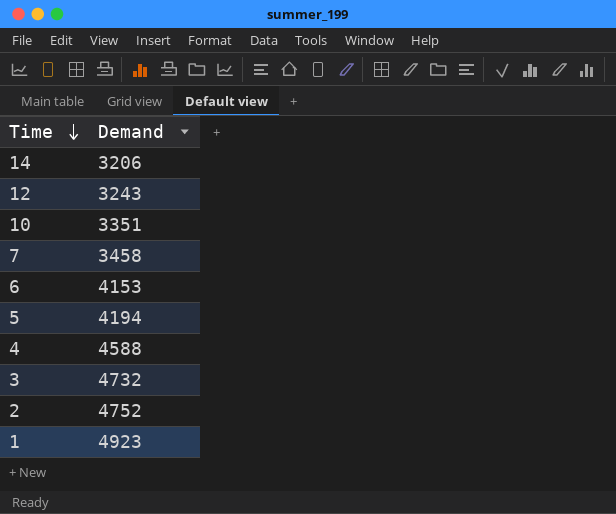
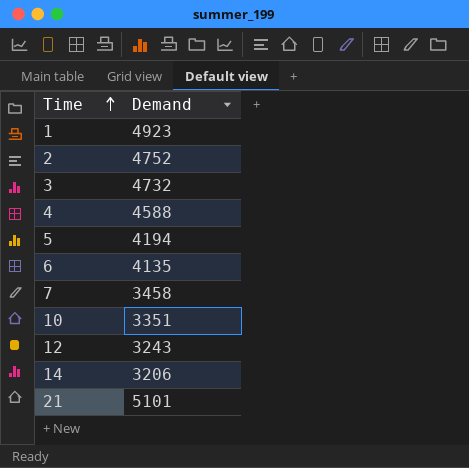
row order: Time descending -> Time ascending
6 | Demand: 4153 -> 4135
row 21: none -> 5101

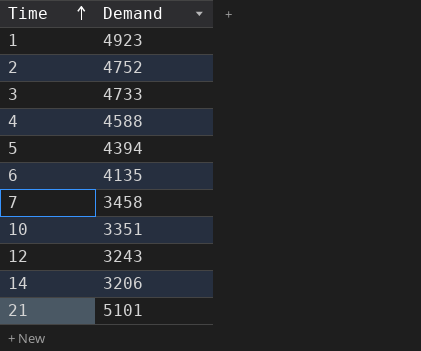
3 | Demand: 4732 -> 4733
5 | Demand: 4194 -> 4394

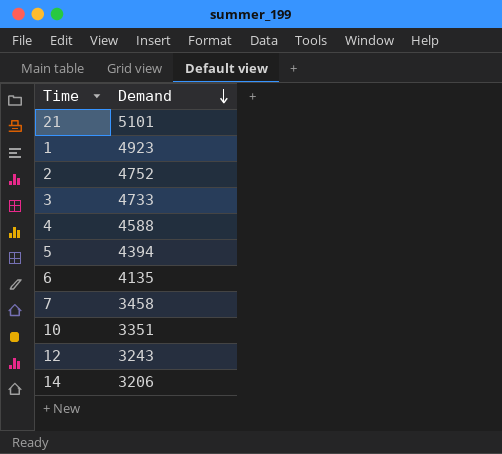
row order: Time ascending -> Demand descending

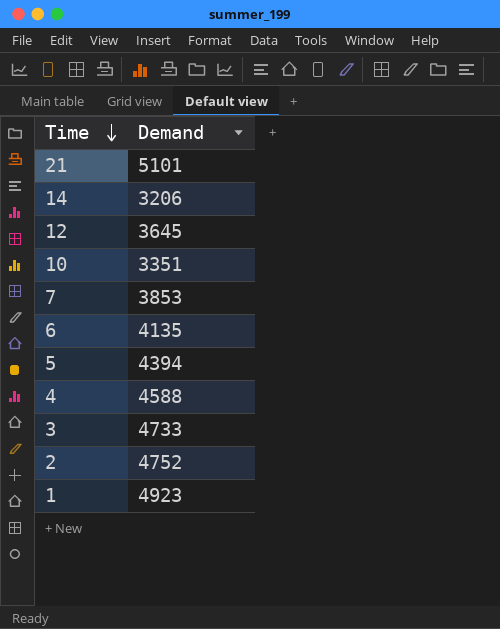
row order: Demand descending -> Time descending
12 | Demand: 3243 -> 3645
7 | Demand: 3458 -> 3853

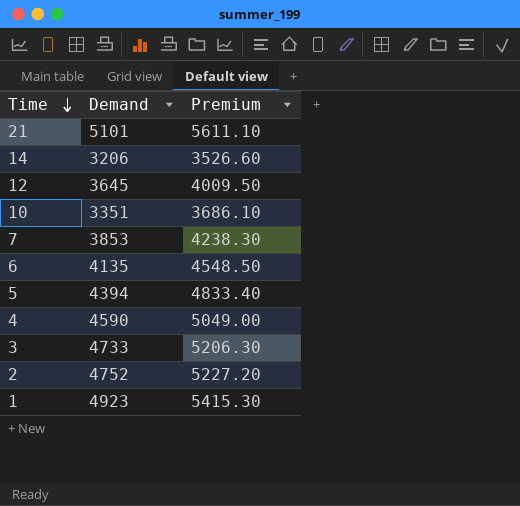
column Premium | formula: none -> [Demand] * 1.1
4 | Demand: 4588 -> 4590

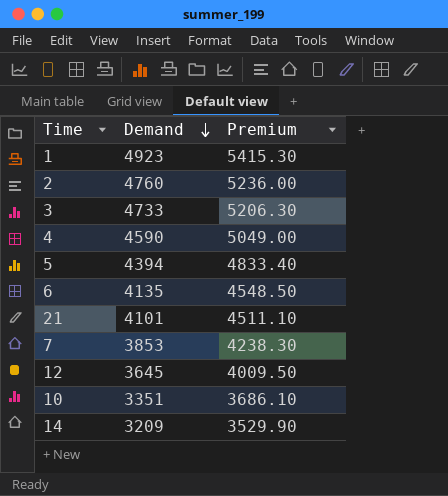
row order: Time descending -> Demand descending
2 | Demand: 4752 -> 4760
2 | Premium: 5227.20 -> 5236.00
21 | Demand: 5101 -> 4101
21 | Premium: 5611.10 -> 4511.10
14 | Demand: 3206 -> 3209
14 | Premium: 3526.60 -> 3529.90

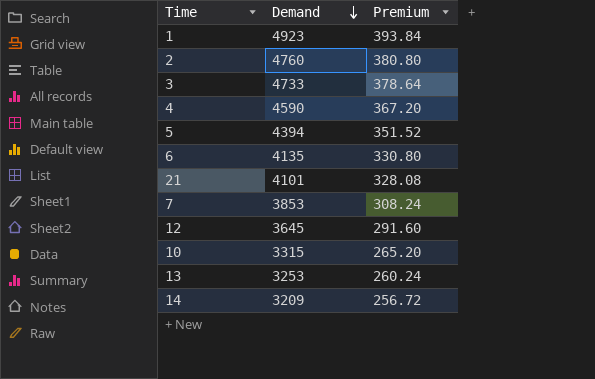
column Premium | formula: [Demand] * 1.1 -> [Demand] * 0.08
10 | Demand: 3351 -> 3315
row 13: none -> 3253 | 260.24

